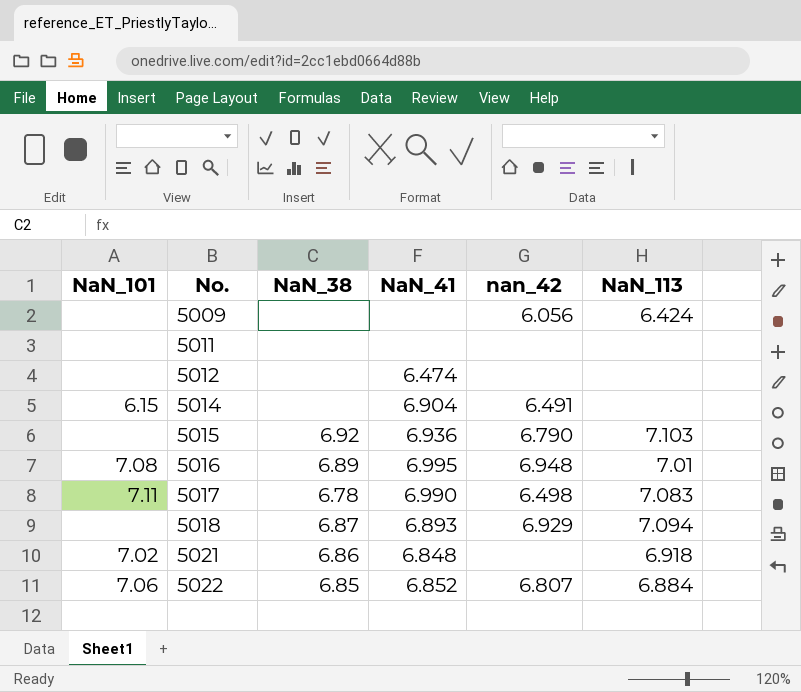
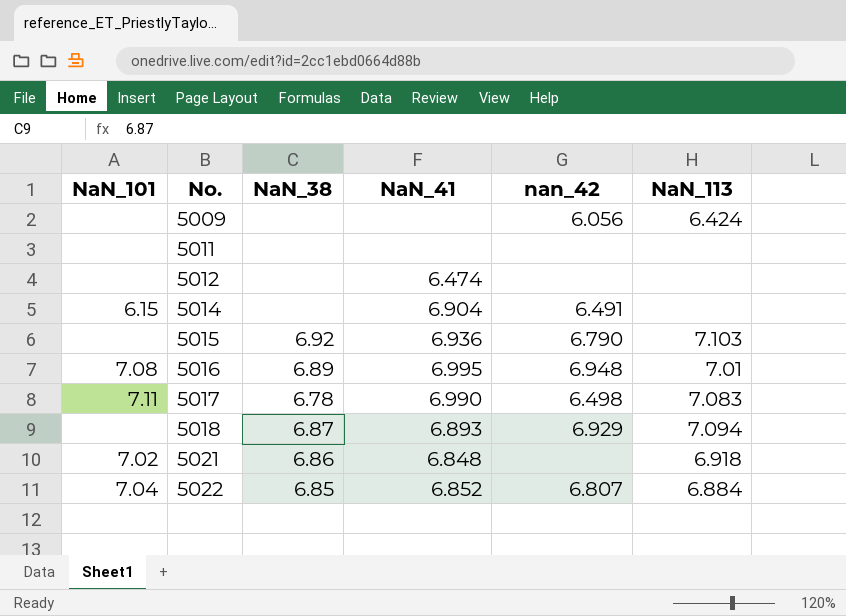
5022 | NaN_101: 7.06 -> 7.04

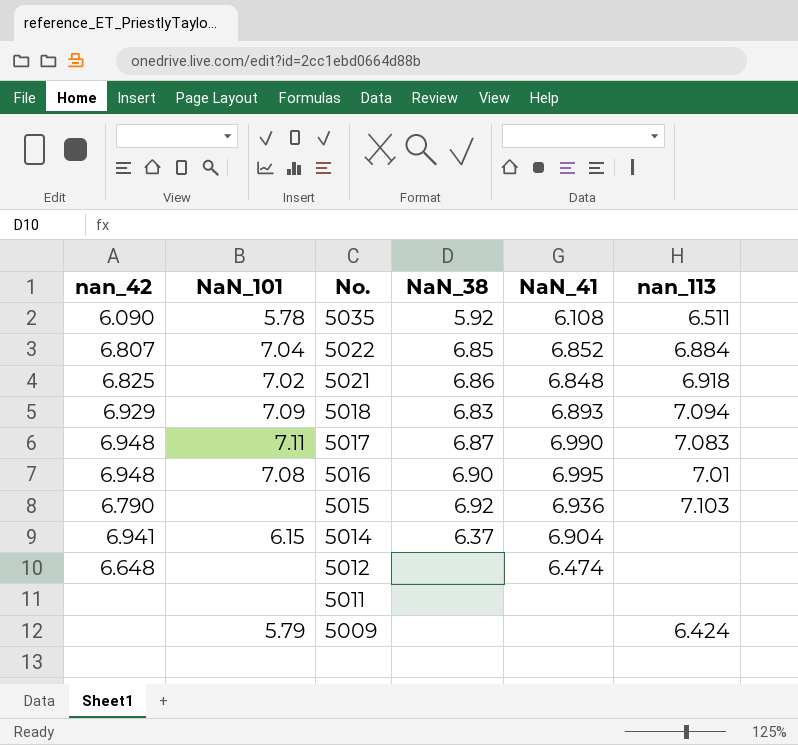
row order: No. ascending -> No. descending
column nan_42 | position: 5 -> 1
column name: NaN_113 -> nan_113
row 5035: none -> 6.090 | 5.78 | 5.92 | 6.108 | 6.511
5021 | nan_42: none -> 6.825
5018 | NaN_101: none -> 7.09
5018 | NaN_38: 6.87 -> 6.83
5017 | nan_42: 6.498 -> 6.948
5017 | NaN_38: 6.78 -> 6.87
5016 | NaN_38: 6.89 -> 6.90
5014 | nan_42: 6.491 -> 6.941
5014 | NaN_38: none -> 6.37
5012 | nan_42: none -> 6.648
5009 | nan_42: 6.056 -> none
5009 | NaN_101: none -> 5.79

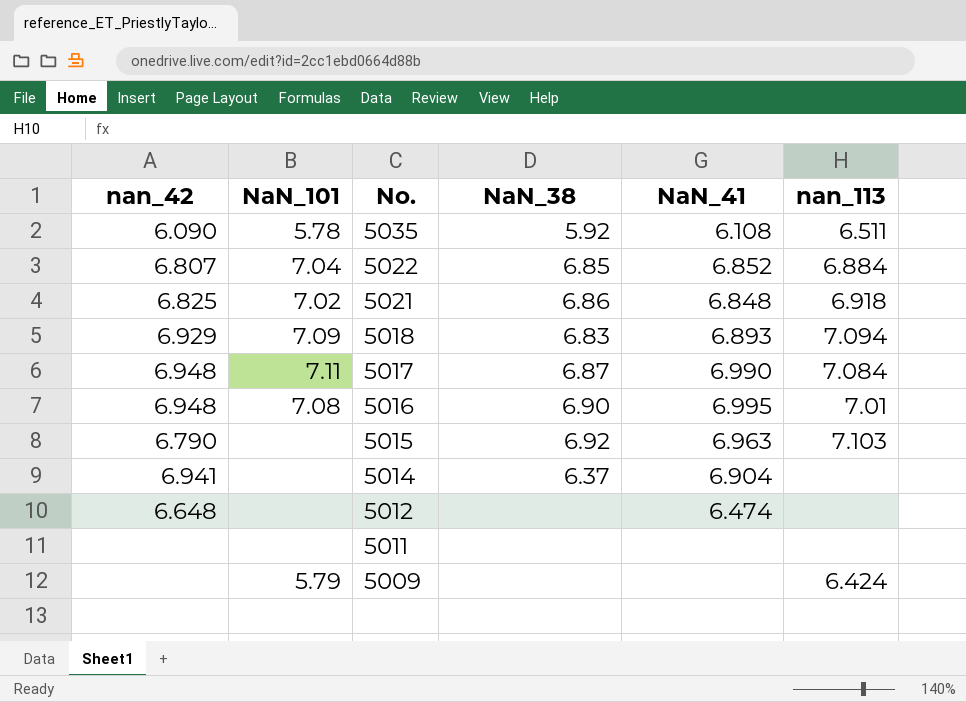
5017 | nan_113: 7.083 -> 7.084
5015 | NaN_41: 6.936 -> 6.963
5014 | NaN_101: 6.15 -> none

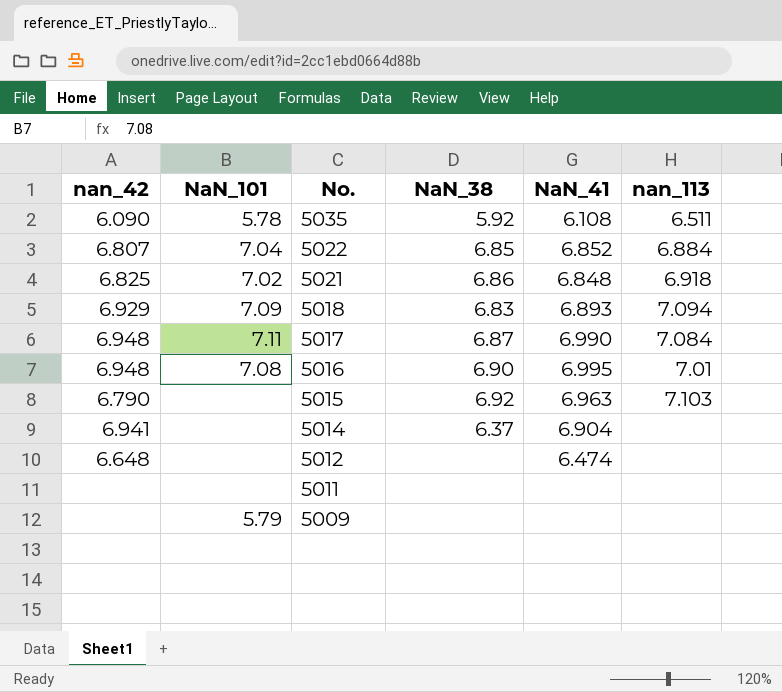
5009 | nan_113: 6.424 -> none

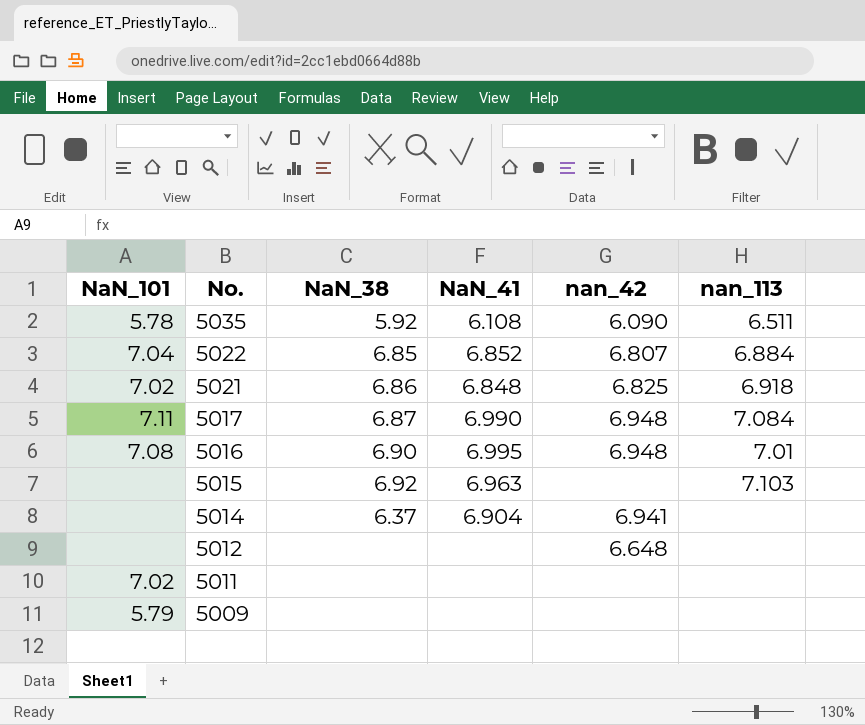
column nan_42 | position: 1 -> 5
row 5018: 6.929 | 7.09 | 6.83 | 6.893 | 7.094 -> none
5015 | nan_42: 6.790 -> none
5012 | NaN_41: 6.474 -> none
5011 | NaN_101: none -> 7.02

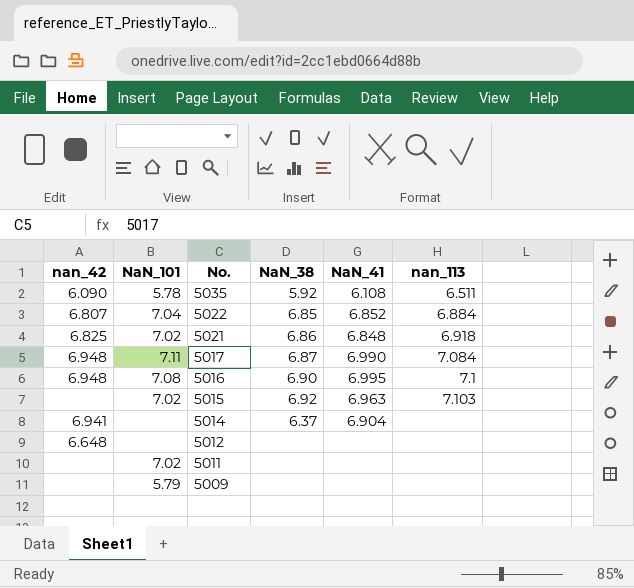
column nan_42 | position: 5 -> 1
5016 | nan_113: 7.01 -> 7.1
5015 | NaN_101: none -> 7.02

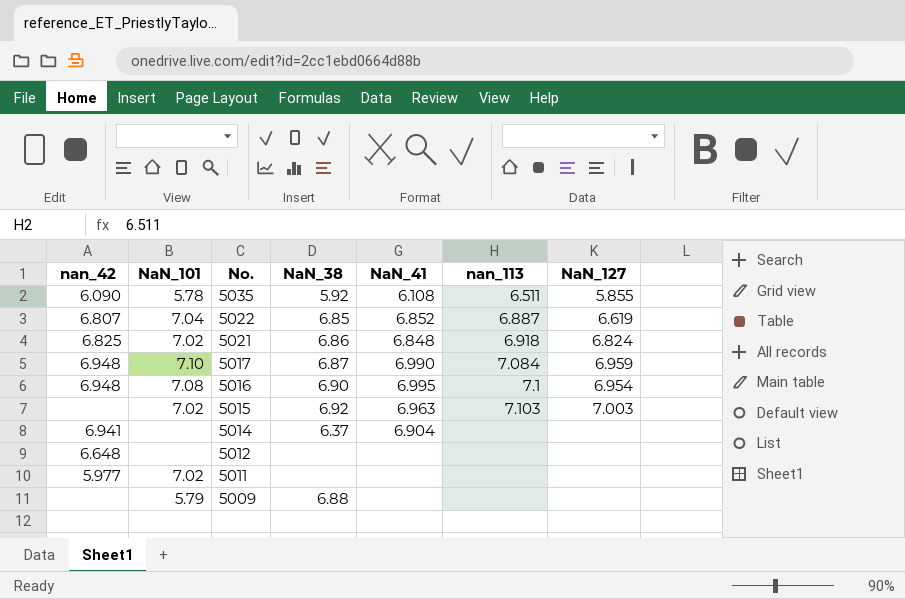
column NaN_127 | position: none -> 7
5022 | nan_113: 6.884 -> 6.887
5017 | NaN_101: 7.11 -> 7.10
5011 | nan_42: none -> 5.977
5009 | NaN_38: none -> 6.88

